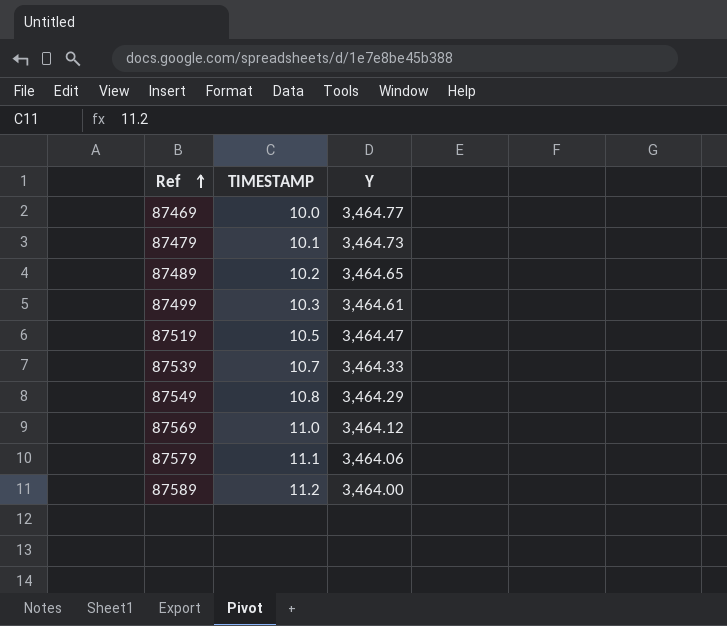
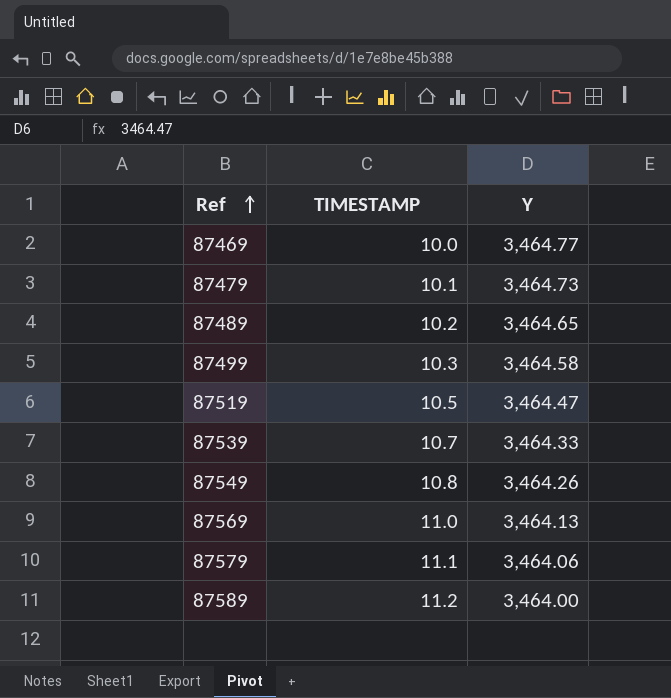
87499 | Y: 3,464.61 -> 3,464.58
87549 | Y: 3,464.29 -> 3,464.26
87569 | Y: 3,464.12 -> 3,464.13

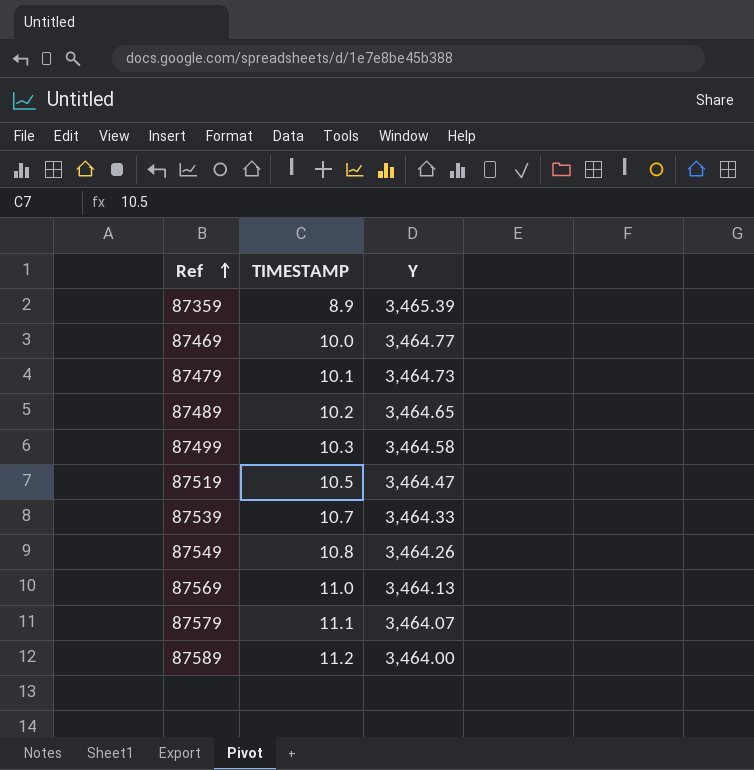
row 87359: none -> 8.9 | 3,465.39
87579 | Y: 3,464.06 -> 3,464.07

